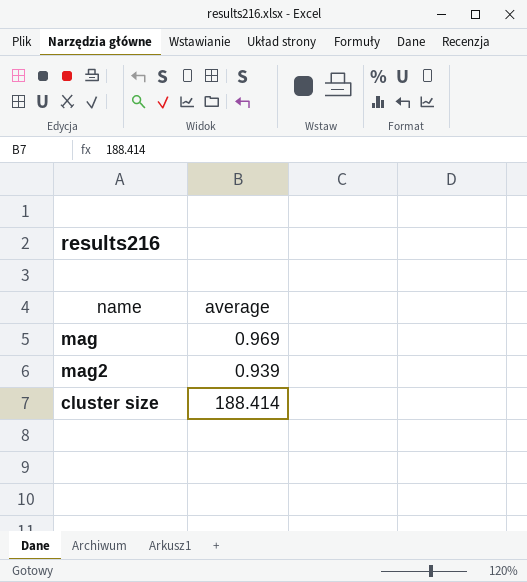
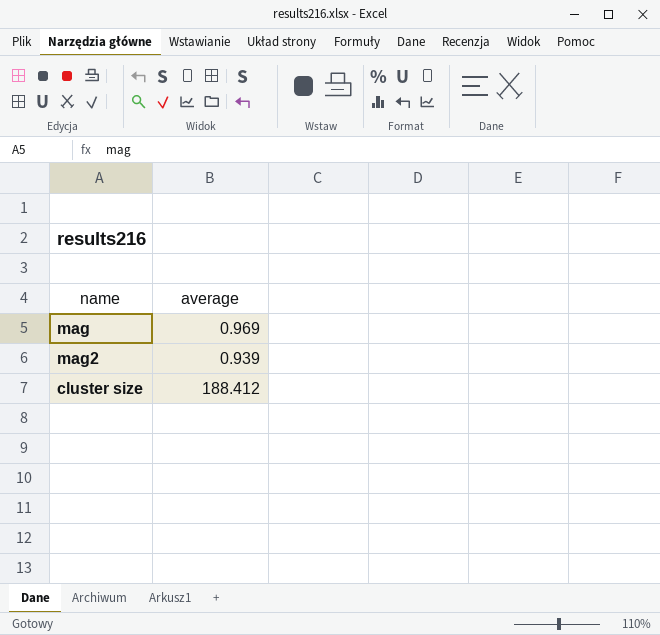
cluster size | average: 188.414 -> 188.412

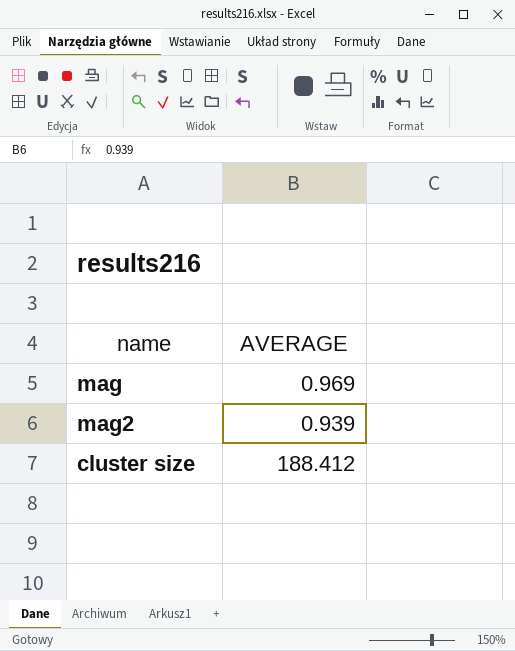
column name: average -> AVERAGE

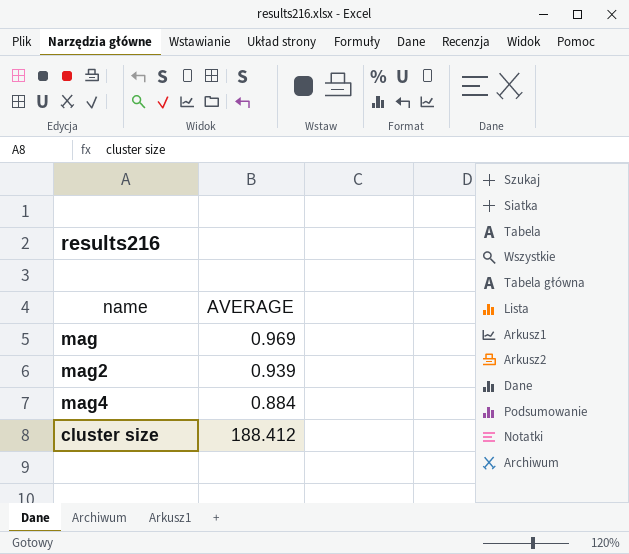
row mag4: none -> 0.884

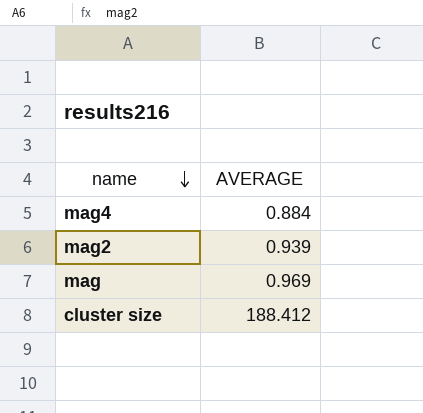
row order: none -> name descending

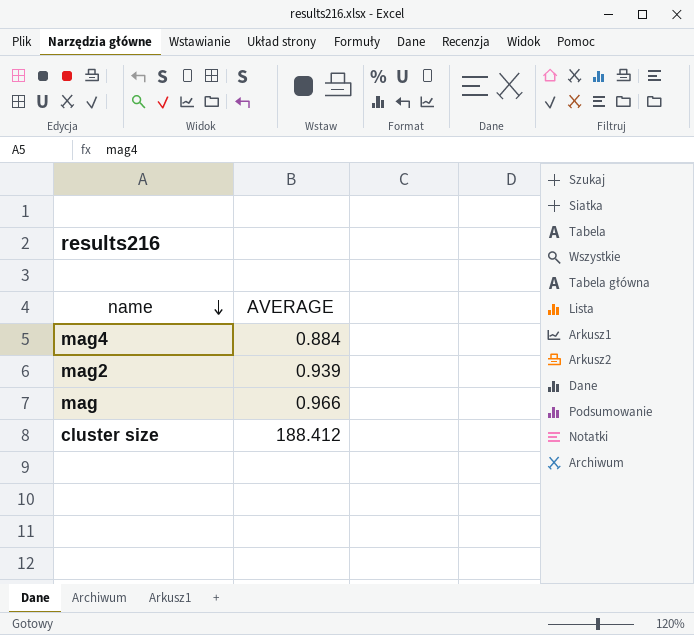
mag | AVERAGE: 0.969 -> 0.966

